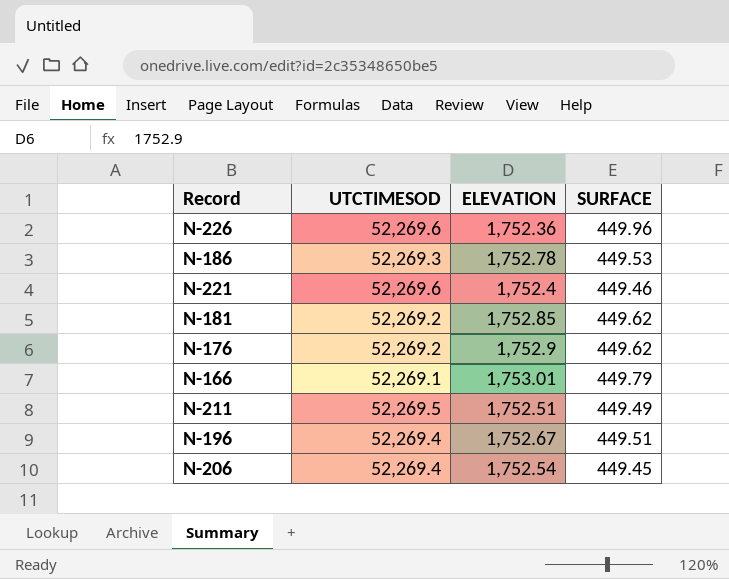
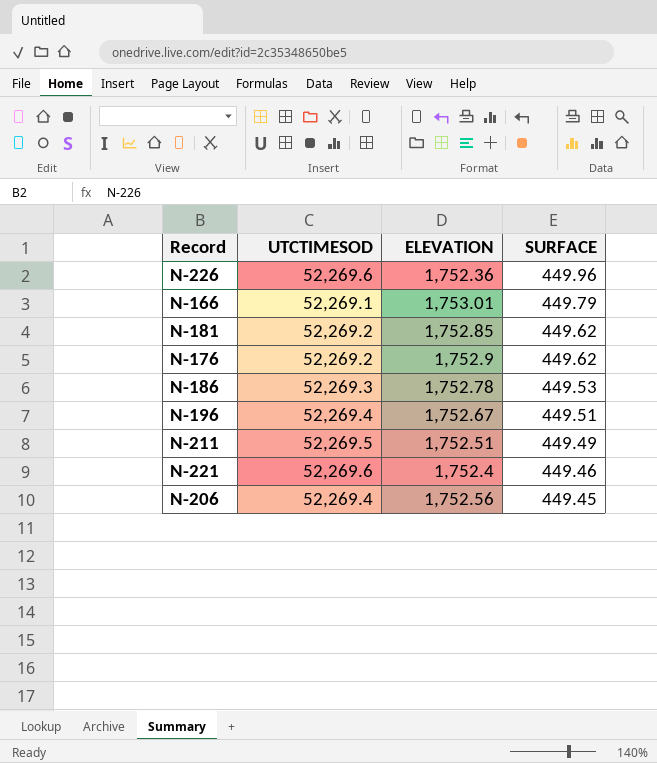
row order: none -> SURFACE descending
N-206 | ELEVATION: 1,752.54 -> 1,752.56

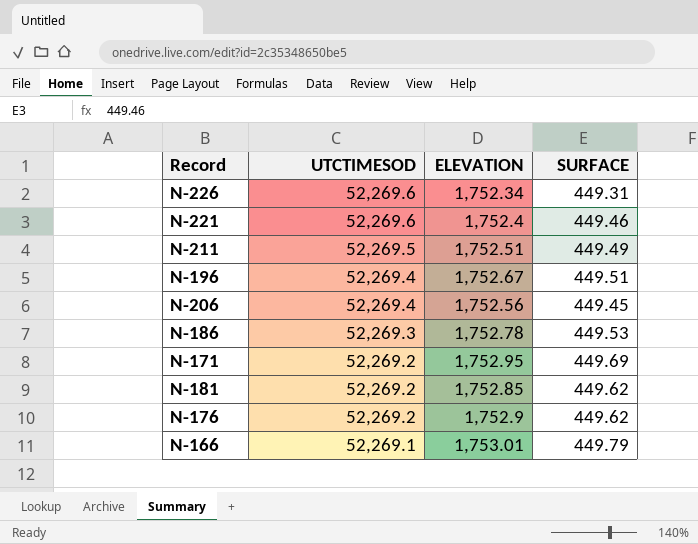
row order: SURFACE descending -> UTCTIMESOD descending
N-226 | ELEVATION: 1,752.36 -> 1,752.34
N-226 | SURFACE: 449.96 -> 449.31
row N-171: none -> 52,269.2 | 1,752.95 | 449.69

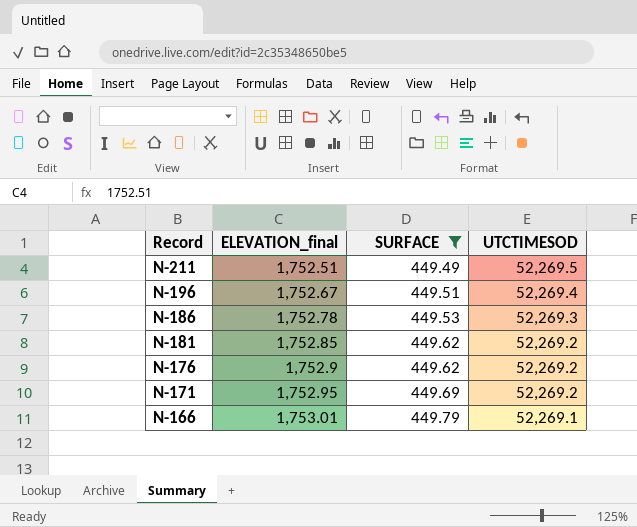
filter: none -> SURFACE >= 449.49
row order: UTCTIMESOD descending -> Record descending
column name: ELEVATION -> ELEVATION_final
column UTCTIMESOD | position: 2 -> 4

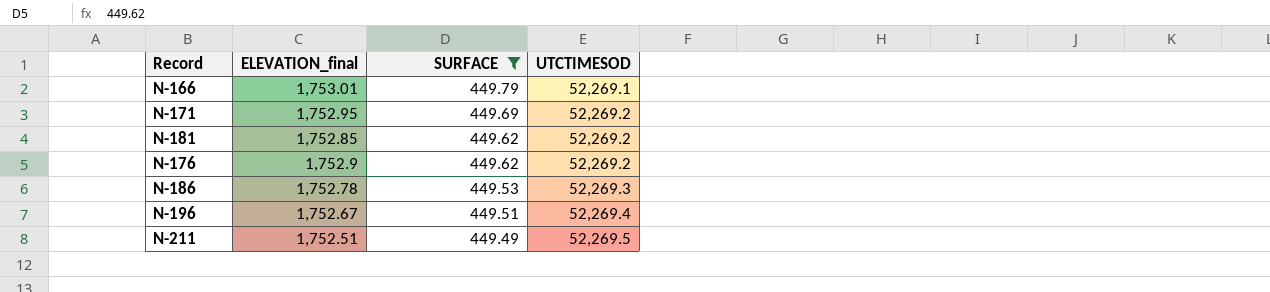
row order: Record descending -> SURFACE descending

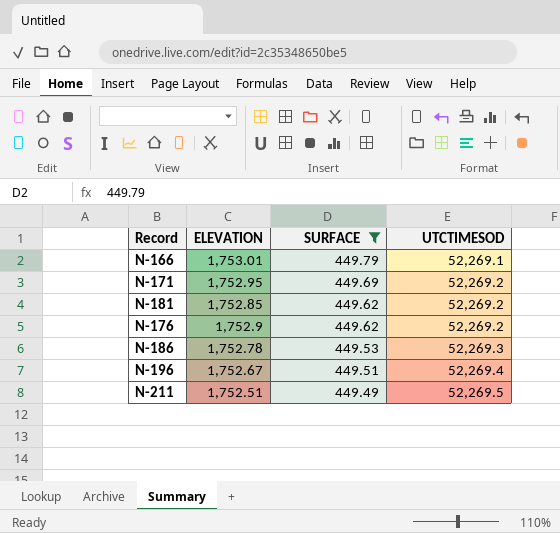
column name: ELEVATION_final -> ELEVATION

